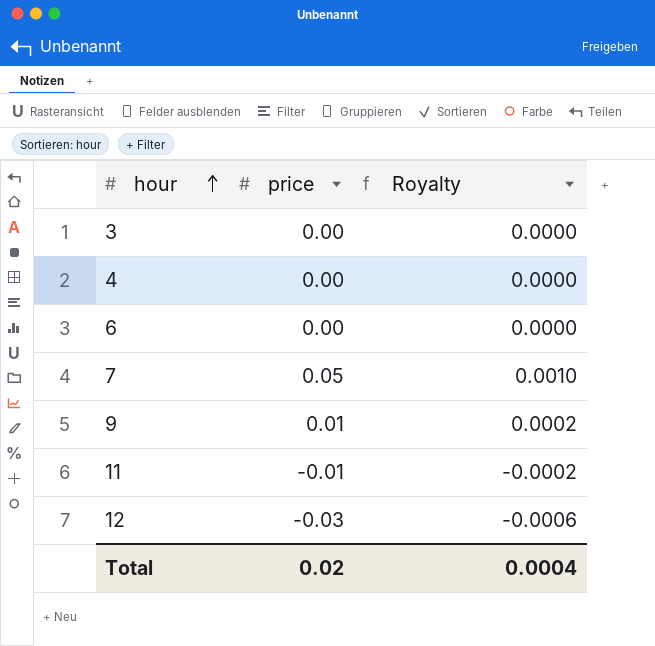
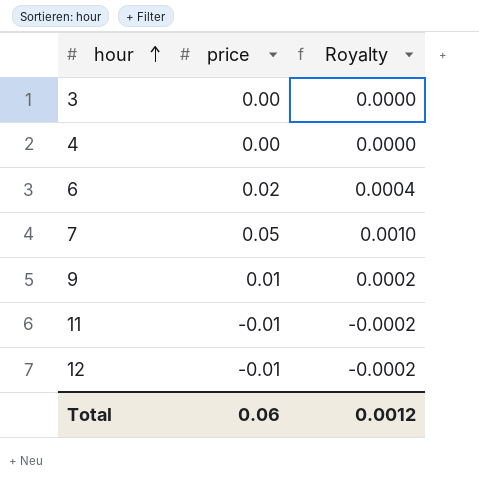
6 | price: 0.00 -> 0.02
6 | Royalty: 0.0000 -> 0.0004
12 | price: -0.03 -> -0.01
12 | Royalty: -0.0006 -> -0.0002
Total | price: 0.02 -> 0.06
Total | Royalty: 0.0004 -> 0.0012

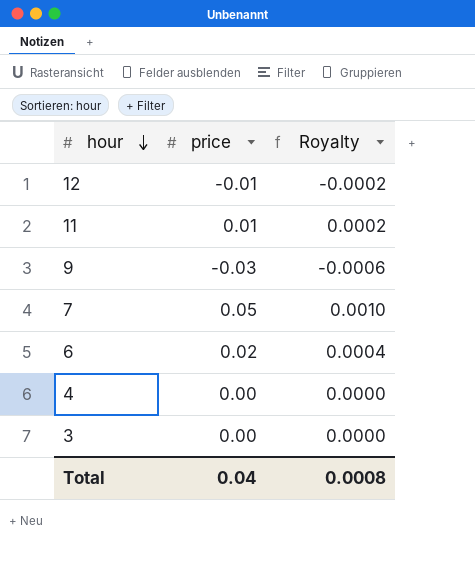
row order: hour ascending -> hour descending
11 | price: -0.01 -> 0.01
11 | Royalty: -0.0002 -> 0.0002
9 | price: 0.01 -> -0.03
9 | Royalty: 0.0002 -> -0.0006
Total | price: 0.06 -> 0.04
Total | Royalty: 0.0012 -> 0.0008

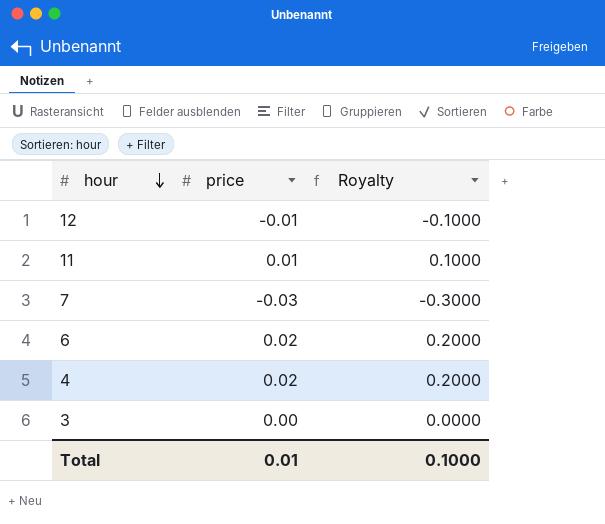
column Royalty | formula: [price] * 0.02 -> [price] * 10
row 9: -0.03 | -0.0006 -> none
7 | price: 0.05 -> -0.03
4 | price: 0.00 -> 0.02
Total | price: 0.04 -> 0.01
Total | Royalty: 0.0008 -> 0.1000

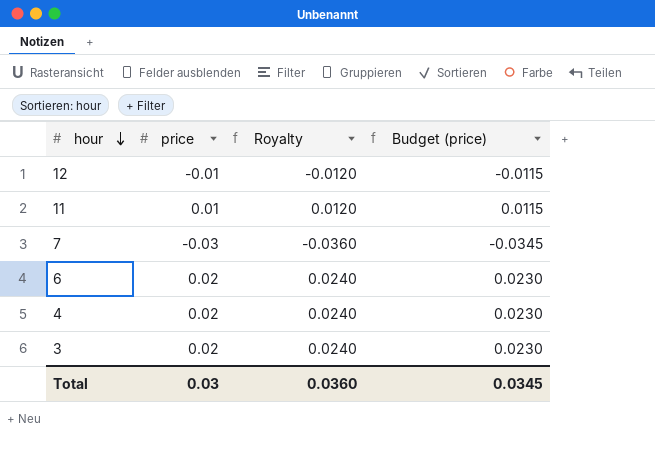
column Royalty | formula: [price] * 10 -> [price] * 1.2
column Budget (price) | formula: none -> [price] * 1.15
3 | price: 0.00 -> 0.02
Total | price: 0.01 -> 0.03
Total | Royalty: 0.1000 -> 0.0360

